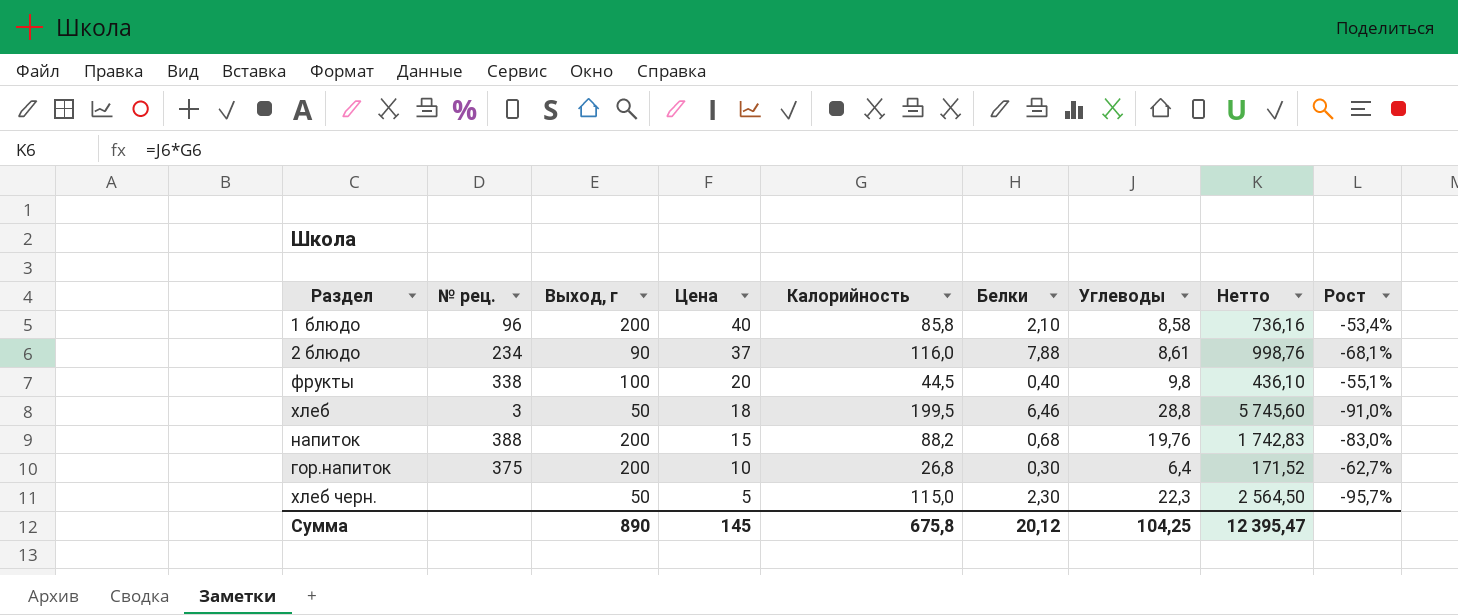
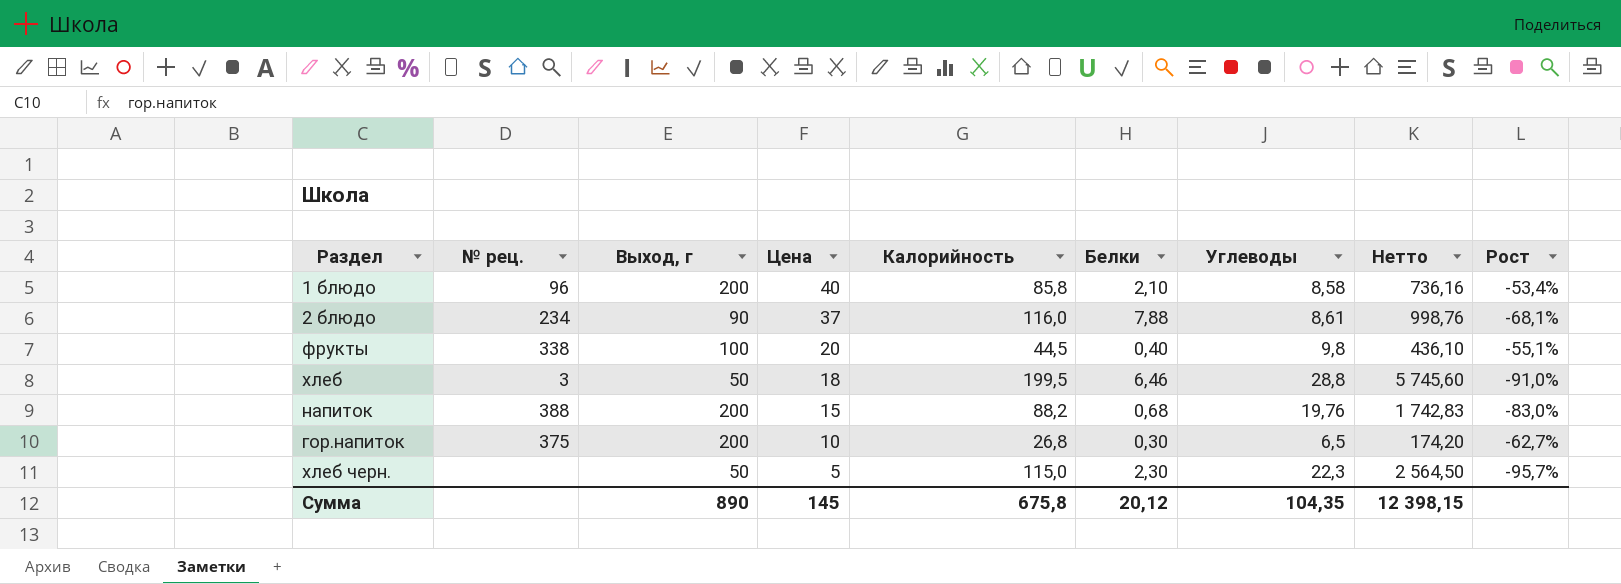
гор.напиток | Углеводы: 6,4 -> 6,5
гор.напиток | Нетто: 171,52 -> 174,20
Сумма | Углеводы: 104,25 -> 104,35
Сумма | Нетто: 12 395,47 -> 12 398,15

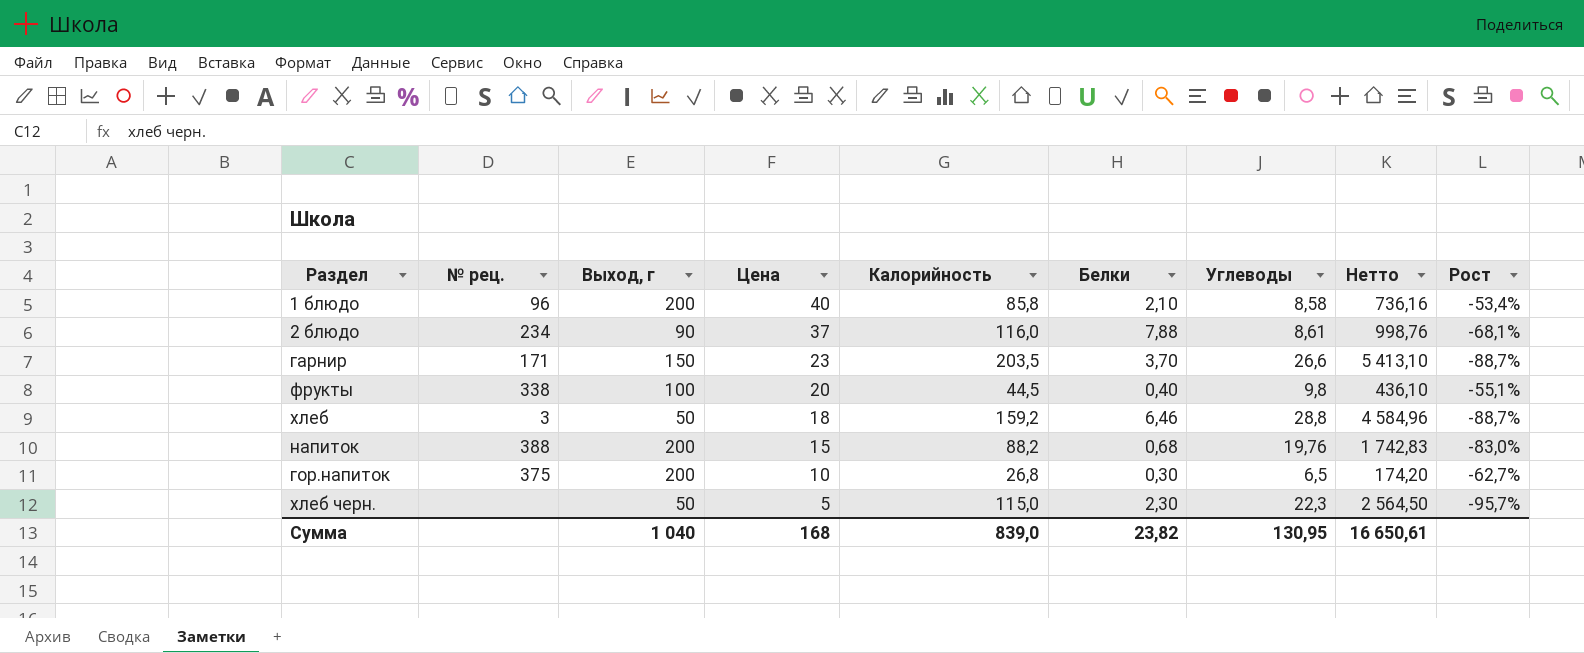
row гарнир: none -> 171 | 150 | 23 | 203,5 | 3,70 | 26,6 | 5 413,10 | -88,7%
хлеб | Калорийность: 199,5 -> 159,2
хлеб | Нетто: 5 745,60 -> 4 584,96
хлеб | Рост: -91,0% -> -88,7%
Сумма | Выход, г: 890 -> 1 040
Сумма | Цена: 145 -> 168
Сумма | Калорийность: 675,8 -> 839,0
Сумма | Белки: 20,12 -> 23,82
Сумма | Углеводы: 104,35 -> 130,95
Сумма | Нетто: 12 398,15 -> 16 650,61

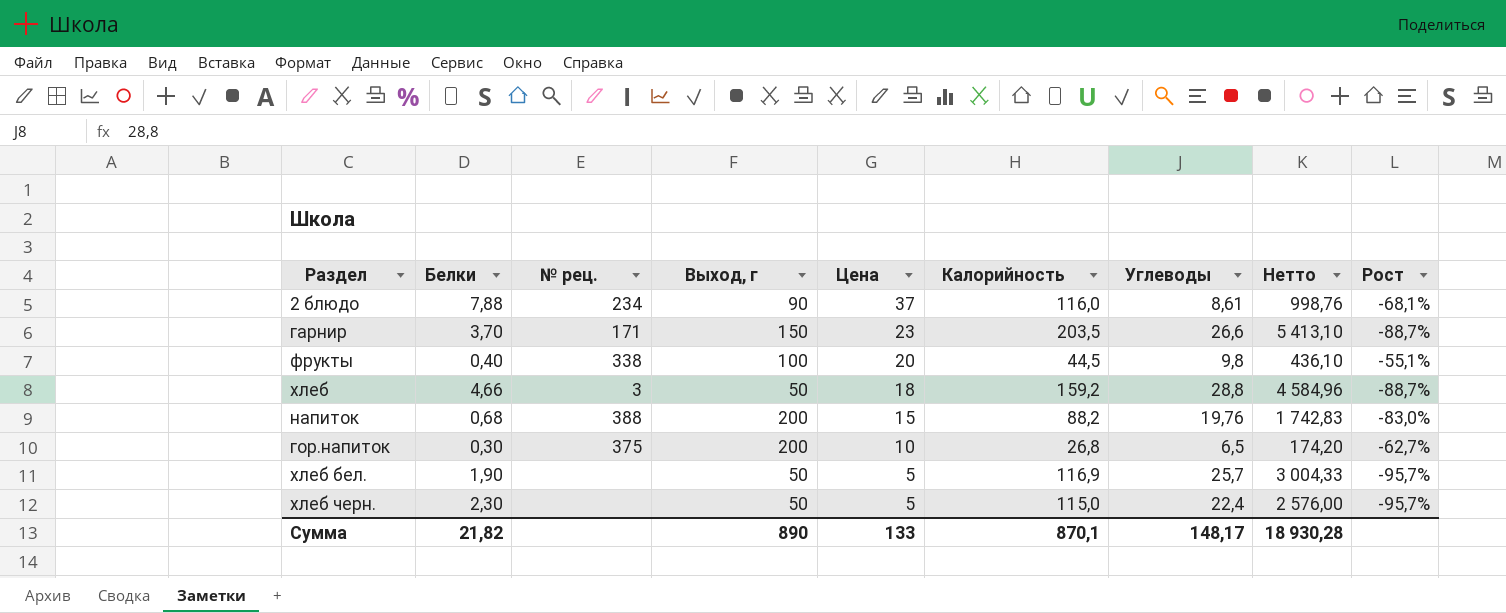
column Белки | position: 6 -> 2
row 1 блюдо: 96 | 200 | 40 | 85,8 | 2,10 | 8,58 | 736,16 | -53,4% -> none
хлеб | Белки: 6,46 -> 4,66
row хлеб бел.: none -> 1,90 | none | 50 | 5 | 116,9 | 25,7 | 3 004,33 | -95,7%
хлеб черн. | Углеводы: 22,3 -> 22,4
хлеб черн. | Нетто: 2 564,50 -> 2 576,00
Сумма | Белки: 23,82 -> 21,82
Сумма | Выход, г: 1 040 -> 890
Сумма | Цена: 168 -> 133
Сумма | Калорийность: 839,0 -> 870,1
Сумма | Углеводы: 130,95 -> 148,17
Сумма | Нетто: 16 650,61 -> 18 930,28

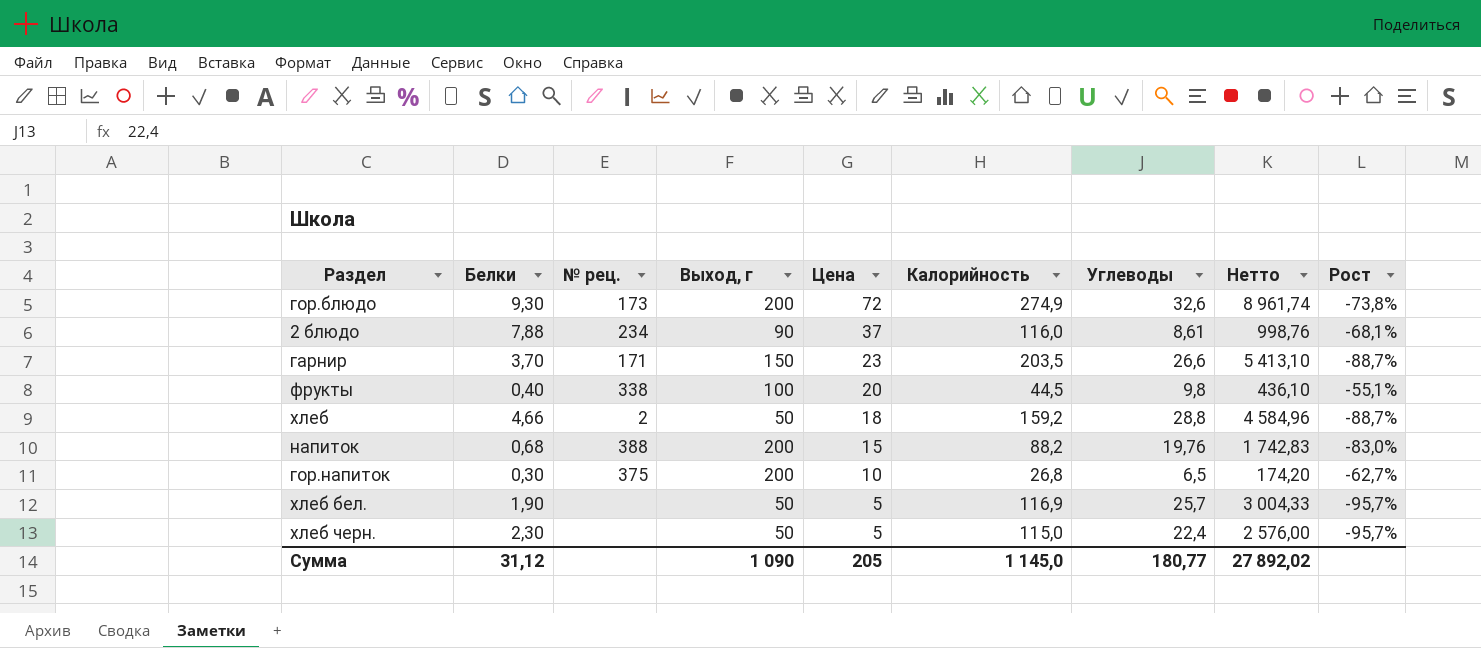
row гор.блюдо: none -> 9,30 | 173 | 200 | 72 | 274,9 | 32,6 | 8 961,74 | -73,8%
хлеб | № рец.: 3 -> 2
Сумма | Белки: 21,82 -> 31,12
Сумма | Выход, г: 890 -> 1 090
Сумма | Цена: 133 -> 205
Сумма | Калорийность: 870,1 -> 1 145,0
Сумма | Углеводы: 148,17 -> 180,77
Сумма | Нетто: 18 930,28 -> 27 892,02

